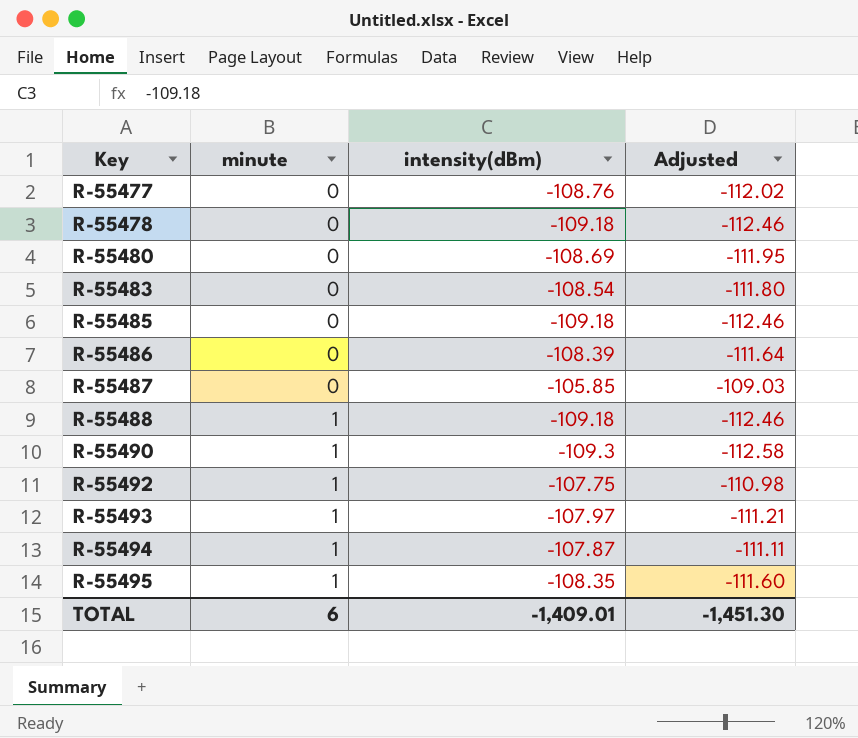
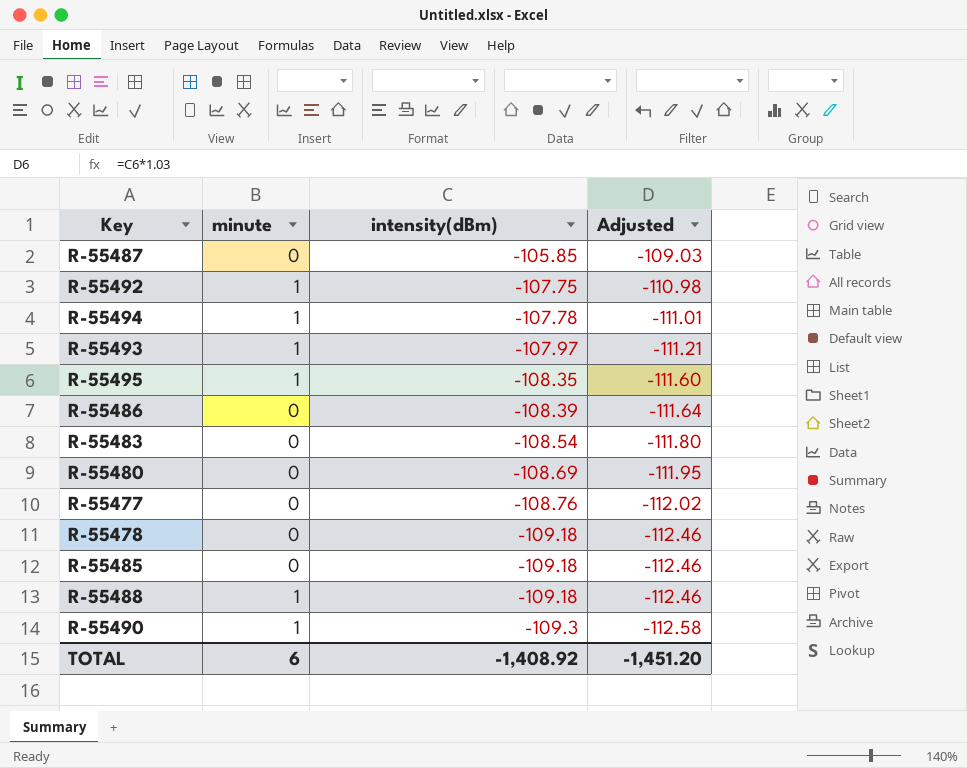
row order: Key ascending -> intensity(dBm) descending
R-55494 | intensity(dBm): -107.87 -> -107.78
R-55494 | Adjusted: -111.11 -> -111.01
TOTAL | intensity(dBm): -1,409.01 -> -1,408.92
TOTAL | Adjusted: -1,451.30 -> -1,451.20

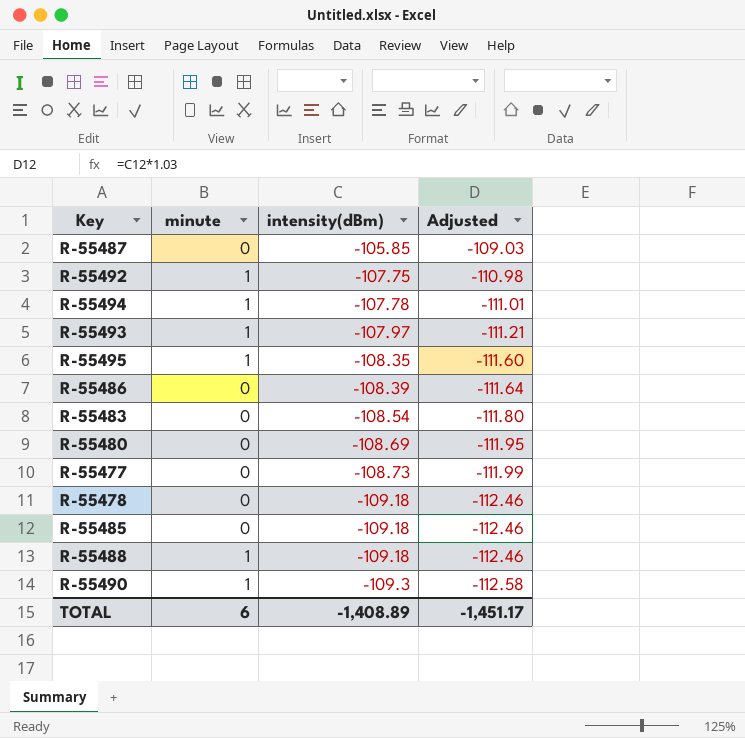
R-55477 | intensity(dBm): -108.76 -> -108.73
R-55477 | Adjusted: -112.02 -> -111.99
TOTAL | intensity(dBm): -1,408.92 -> -1,408.89
TOTAL | Adjusted: -1,451.20 -> -1,451.17

